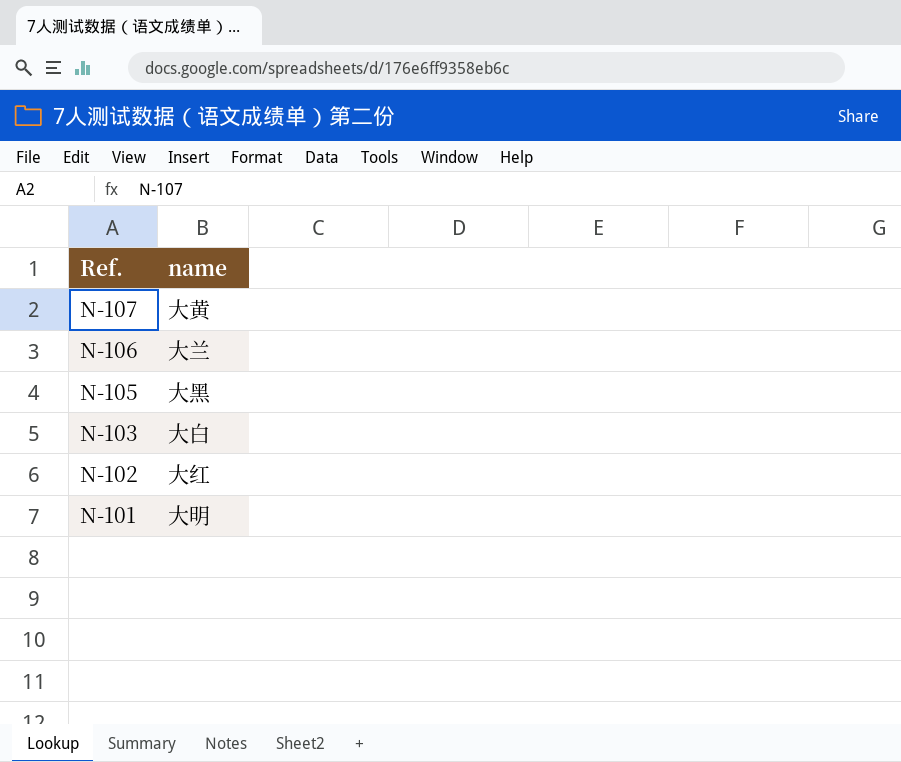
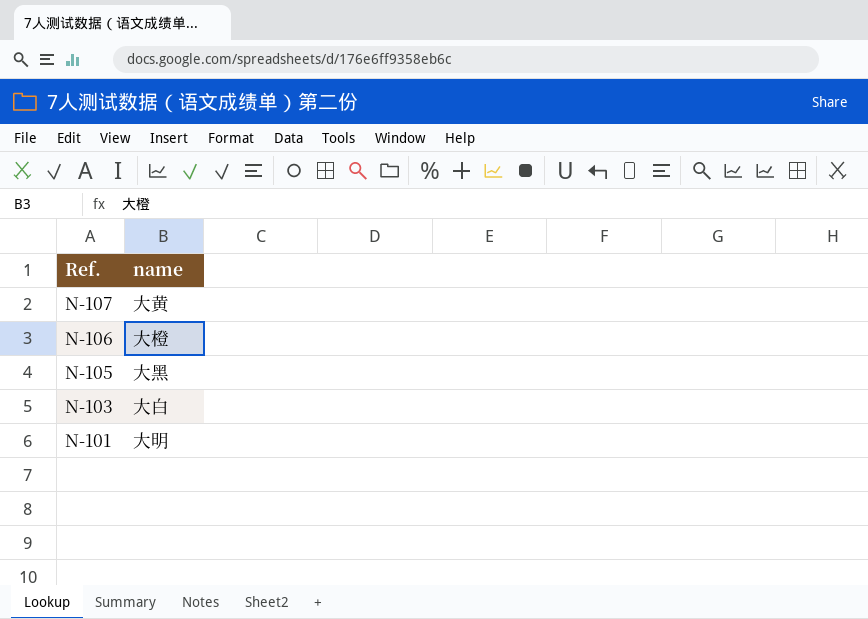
row N-102: 大红 -> none
N-106 | name: 大兰 -> 大橙

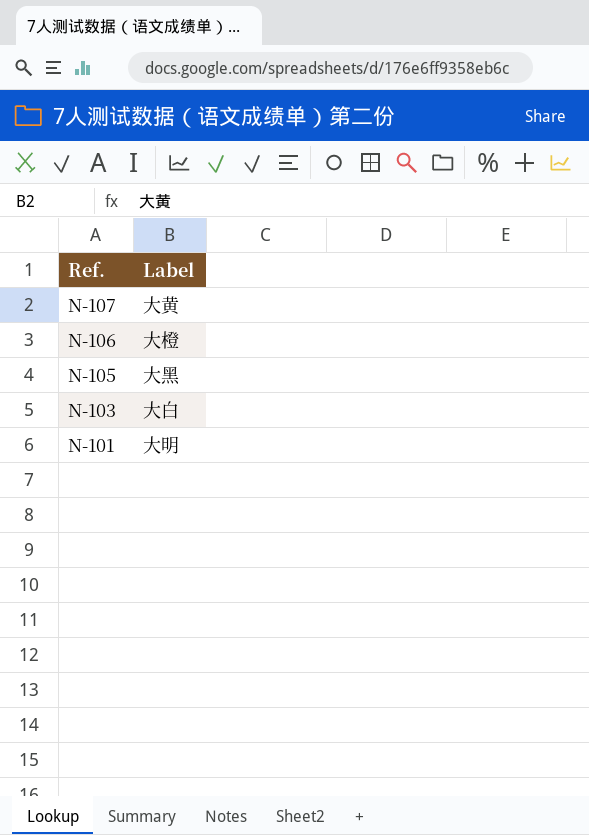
column name: name -> Label

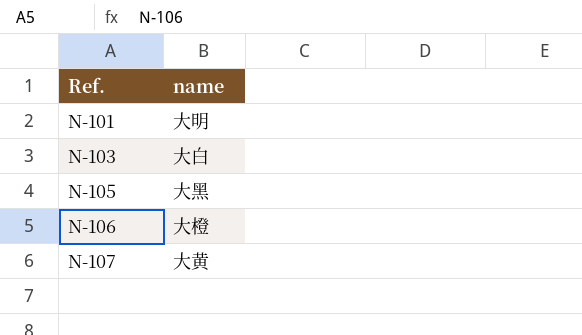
row order: Ref. descending -> Ref. ascending
column name: Label -> name

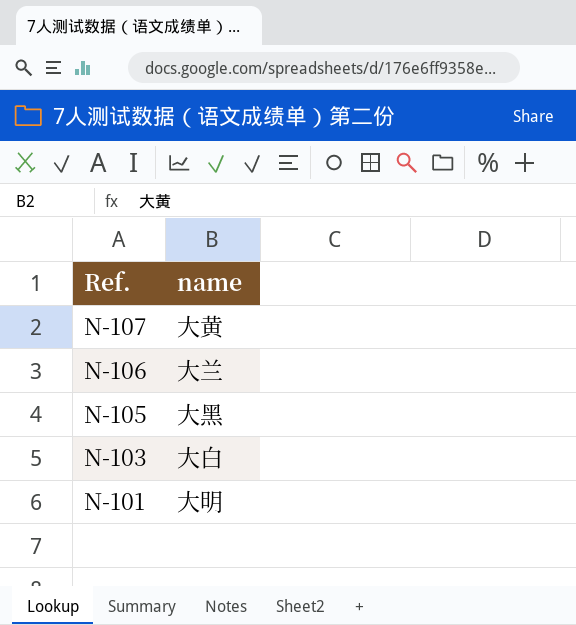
row order: Ref. ascending -> Ref. descending
N-106 | name: 大橙 -> 大兰

